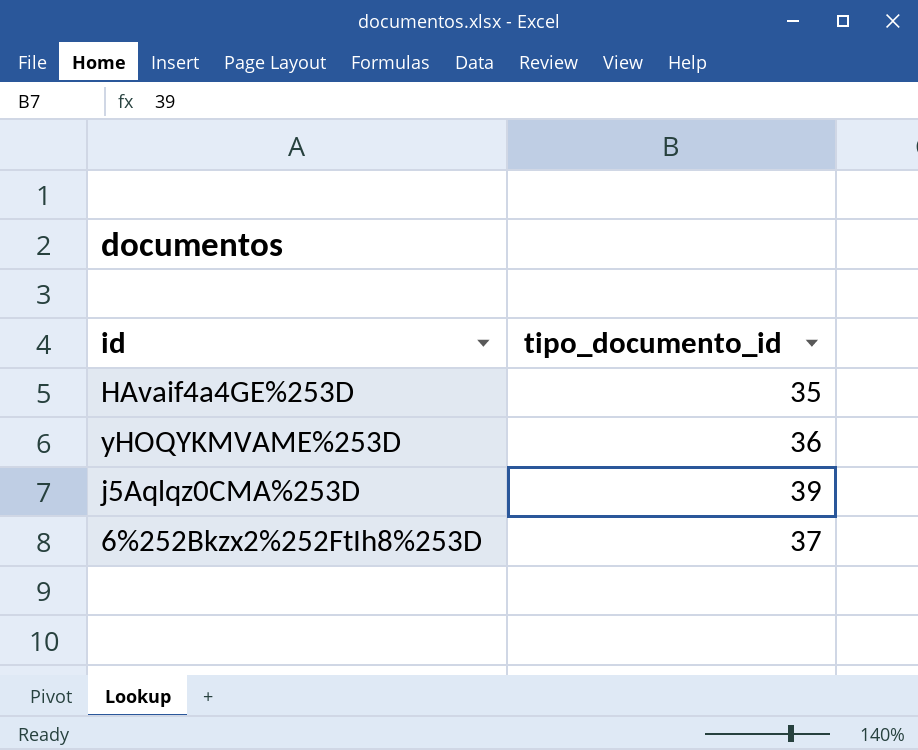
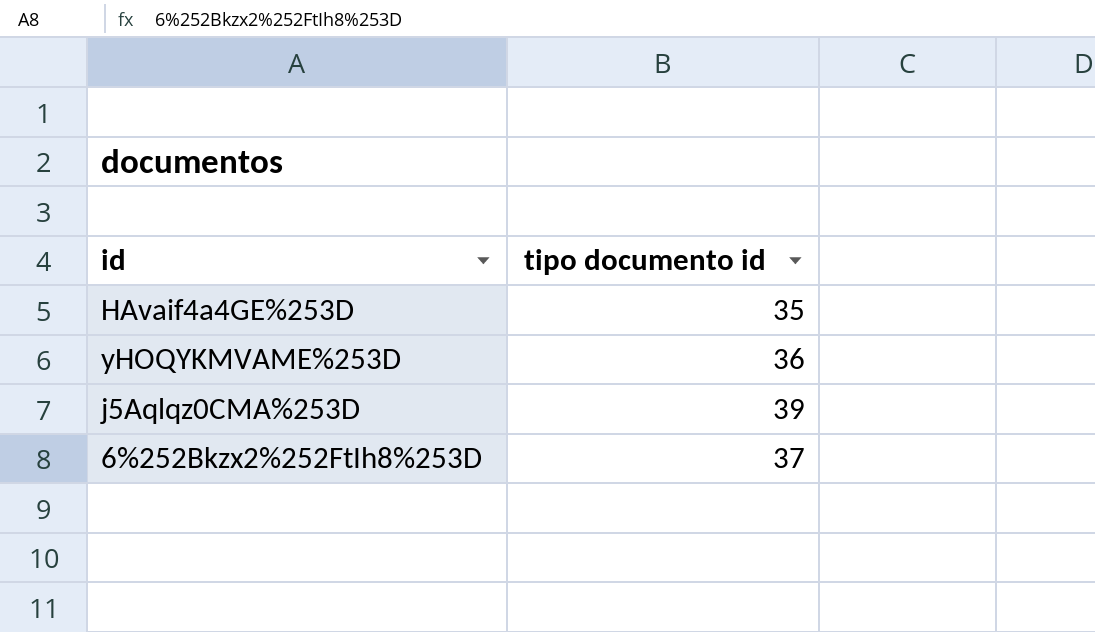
column name: tipo_documento_id -> tipo documento id

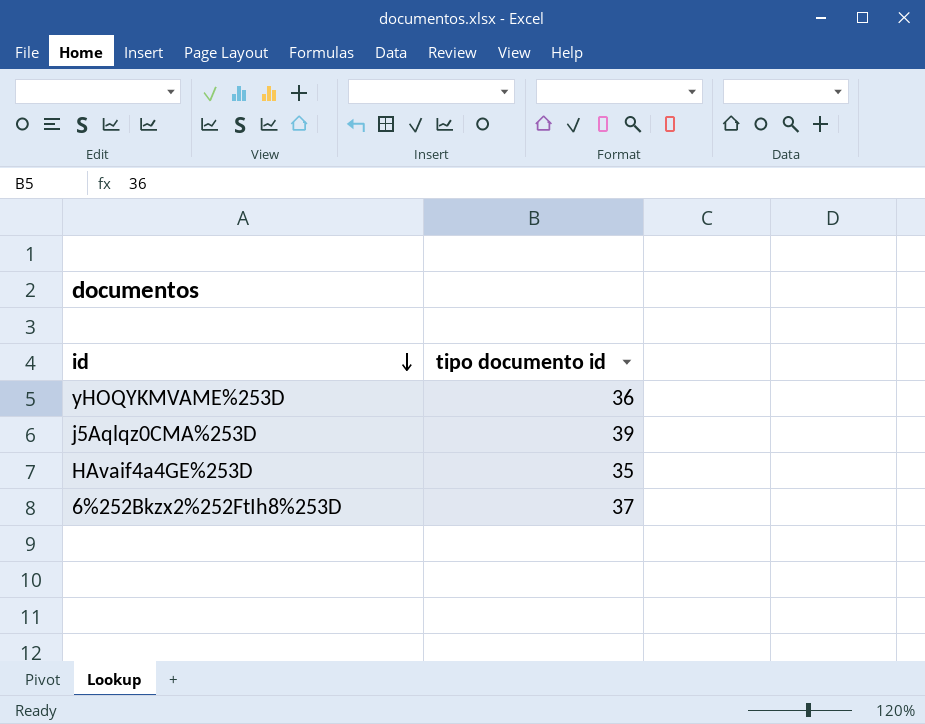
row order: none -> id descending

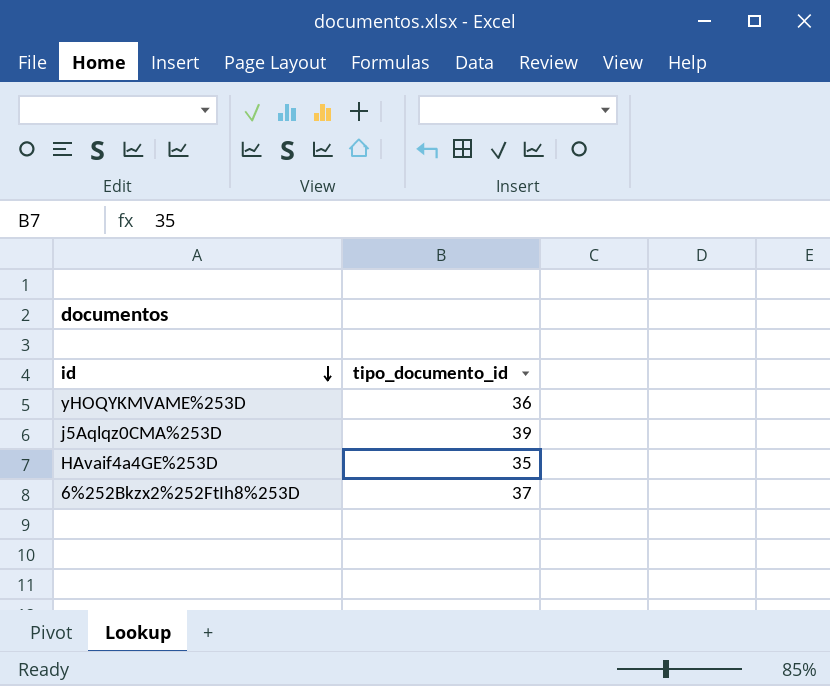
column name: tipo documento id -> tipo_documento_id

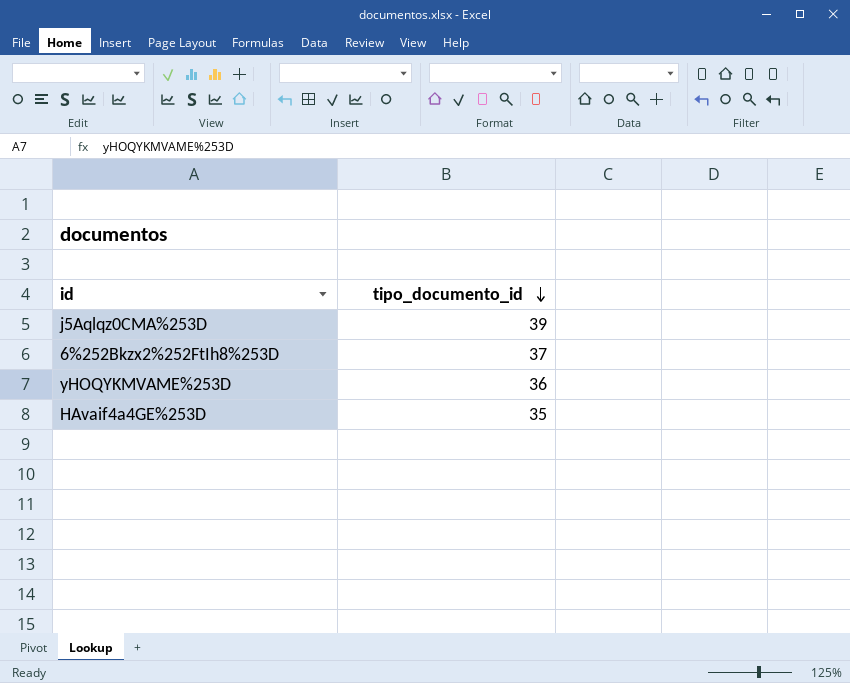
row order: id descending -> tipo_documento_id descending

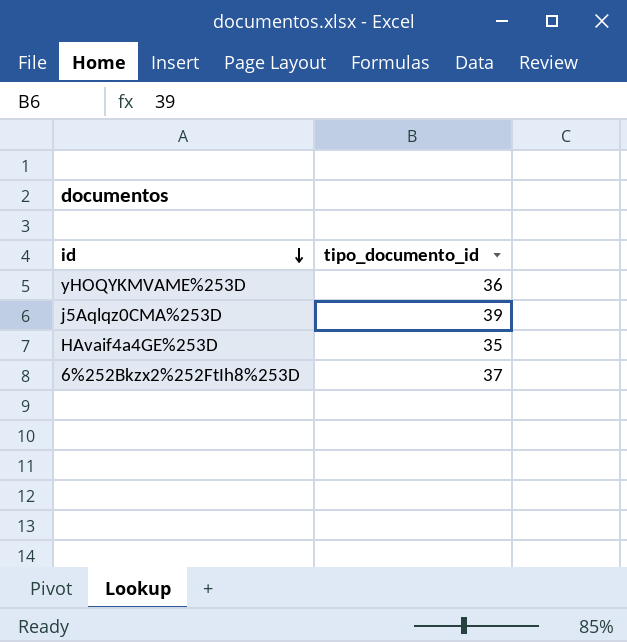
row order: tipo_documento_id descending -> id descending

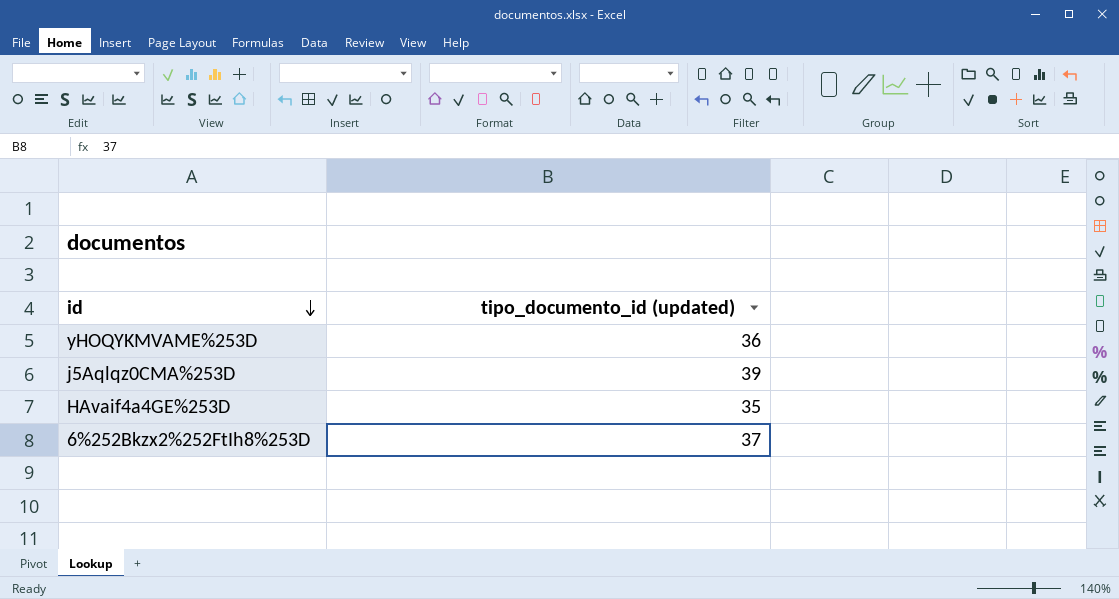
column name: tipo_documento_id -> tipo_documento_id (updated)

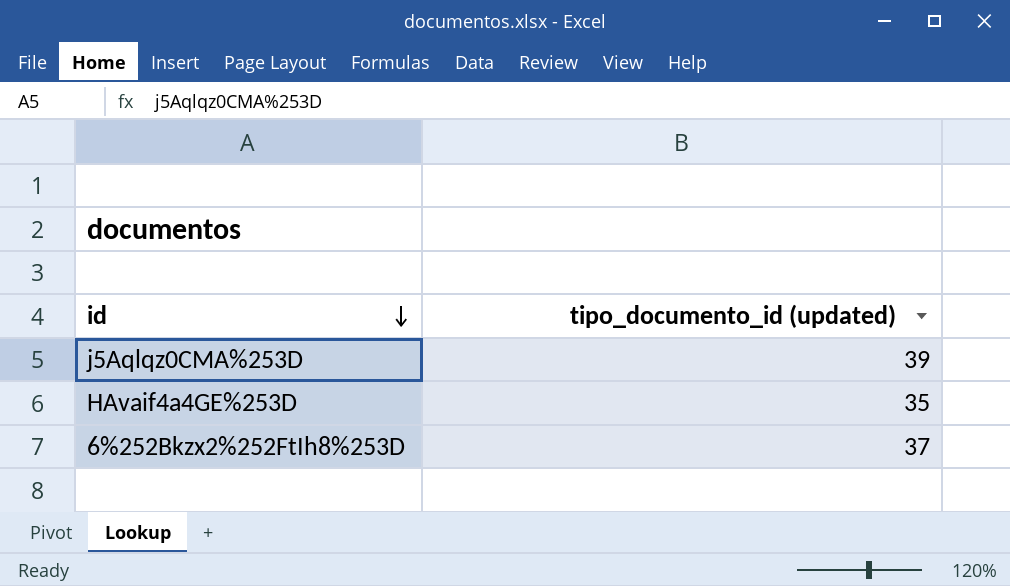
row yHOQYKMVAME%253D: 36 -> none

